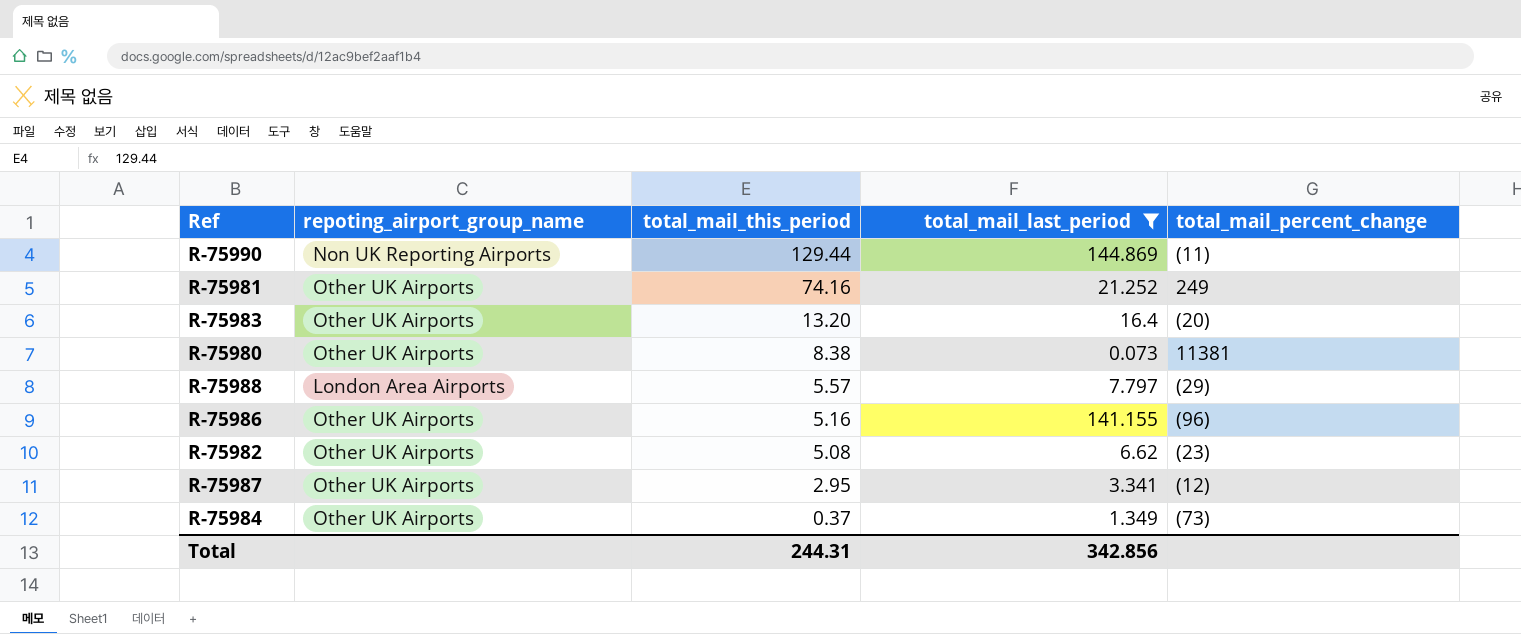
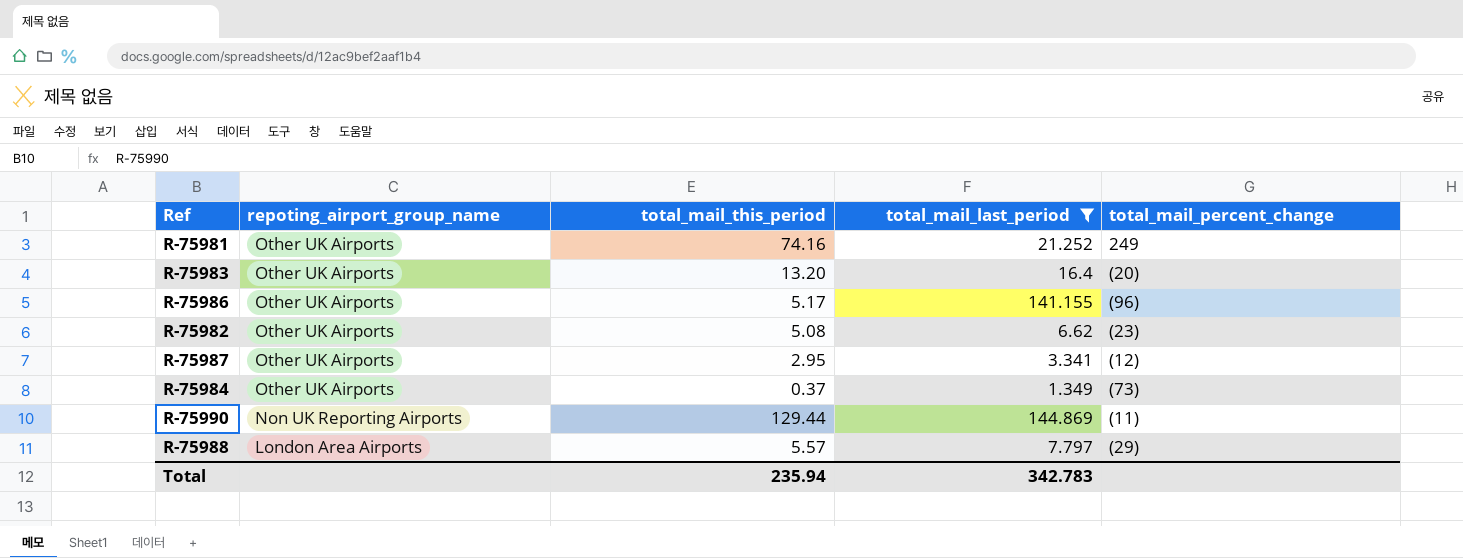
row order: total_mail_this_period descending -> repoting_airport_group_name descending
row R-75980: Other UK Airports | 8.38 | 0.073 | 11381 -> none
R-75986 | total_mail_this_period: 5.16 -> 5.17
Total | total_mail_this_period: 244.31 -> 235.94
Total | total_mail_last_period: 342.856 -> 342.783

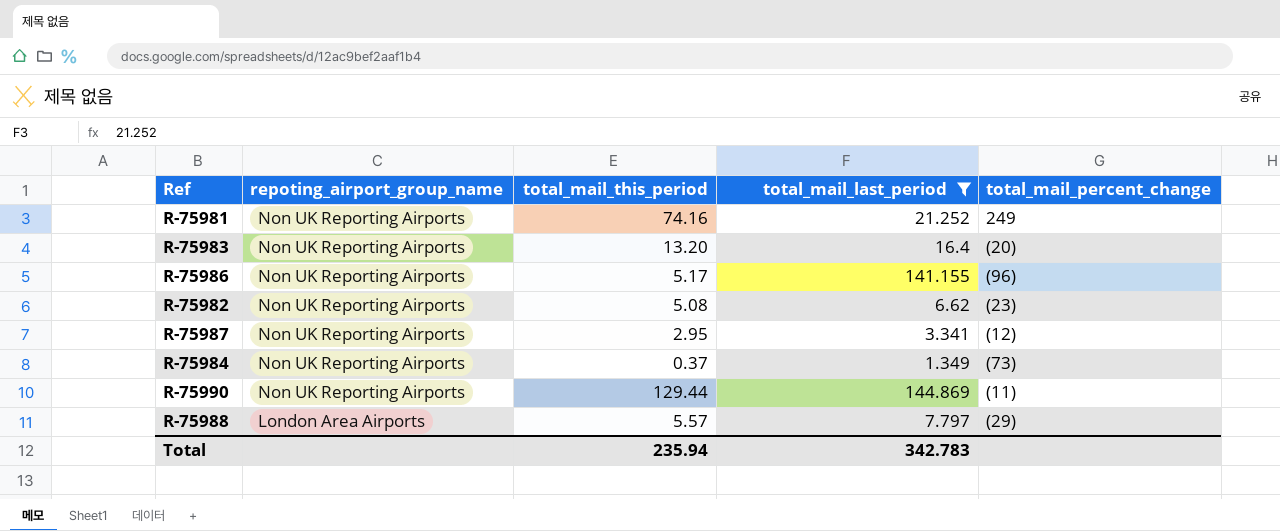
R-75981 | repoting_airport_group_name: Other UK Airports -> Non UK Reporting Airports
R-75983 | repoting_airport_group_name: Other UK Airports -> Non UK Reporting Airports
R-75986 | repoting_airport_group_name: Other UK Airports -> Non UK Reporting Airports
R-75982 | repoting_airport_group_name: Other UK Airports -> Non UK Reporting Airports
R-75987 | repoting_airport_group_name: Other UK Airports -> Non UK Reporting Airports
R-75984 | repoting_airport_group_name: Other UK Airports -> Non UK Reporting Airports

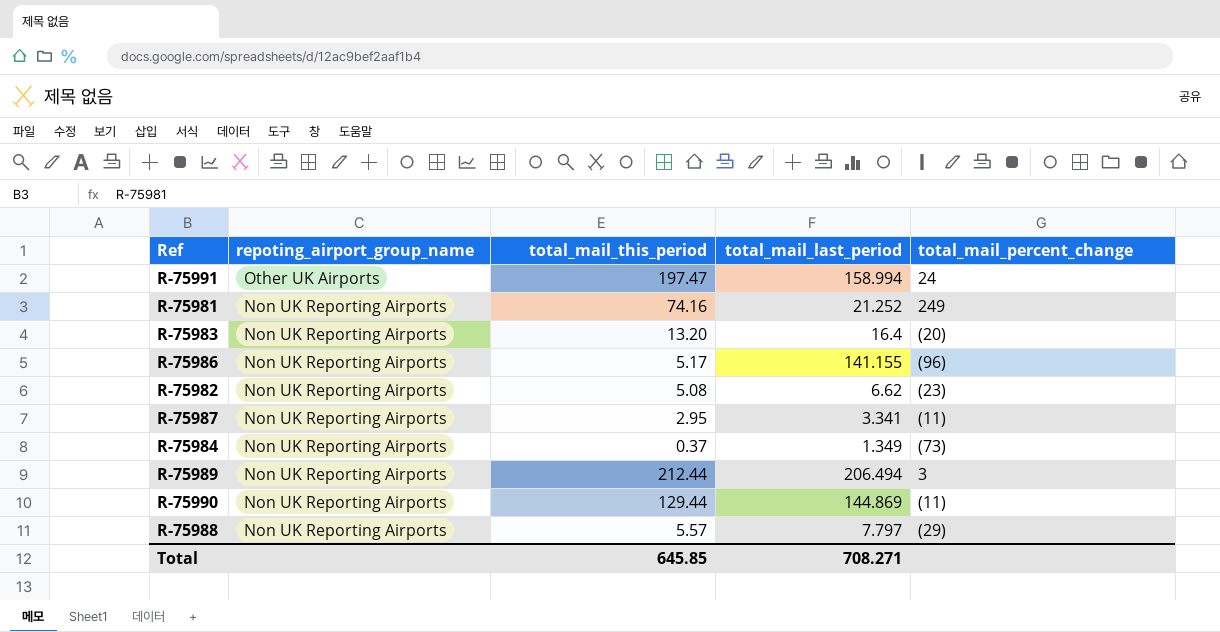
filter: total_mail_last_period <= 144.869 -> none
R-75987 | total_mail_percent_change: (12) -> (11)
R-75988 | repoting_airport_group_name: London Area Airports -> Non UK Reporting Airports
Total | total_mail_this_period: 235.94 -> 645.85
Total | total_mail_last_period: 342.783 -> 708.271

